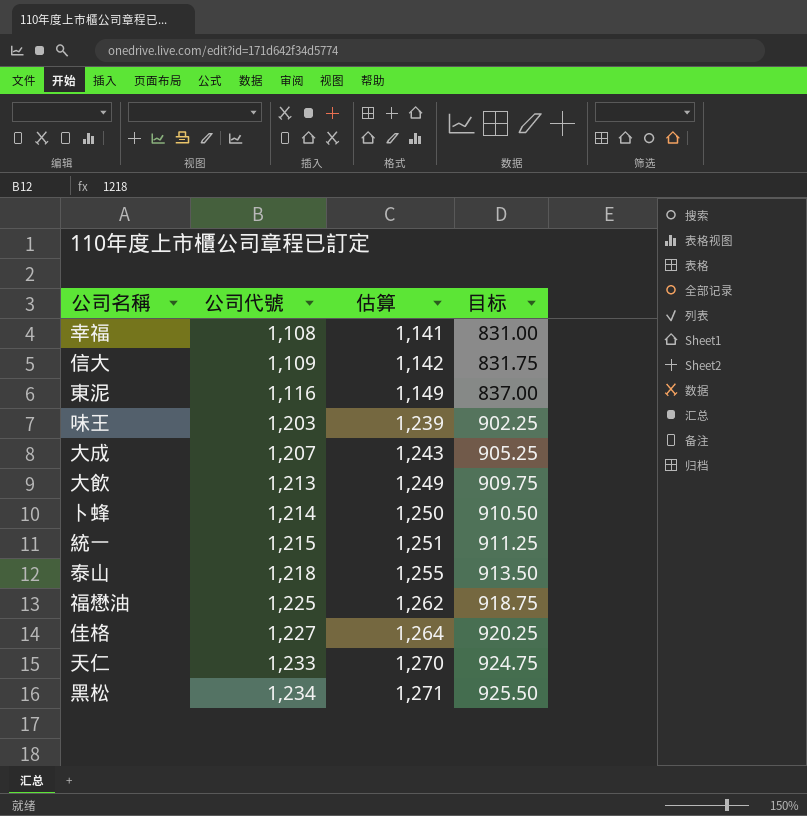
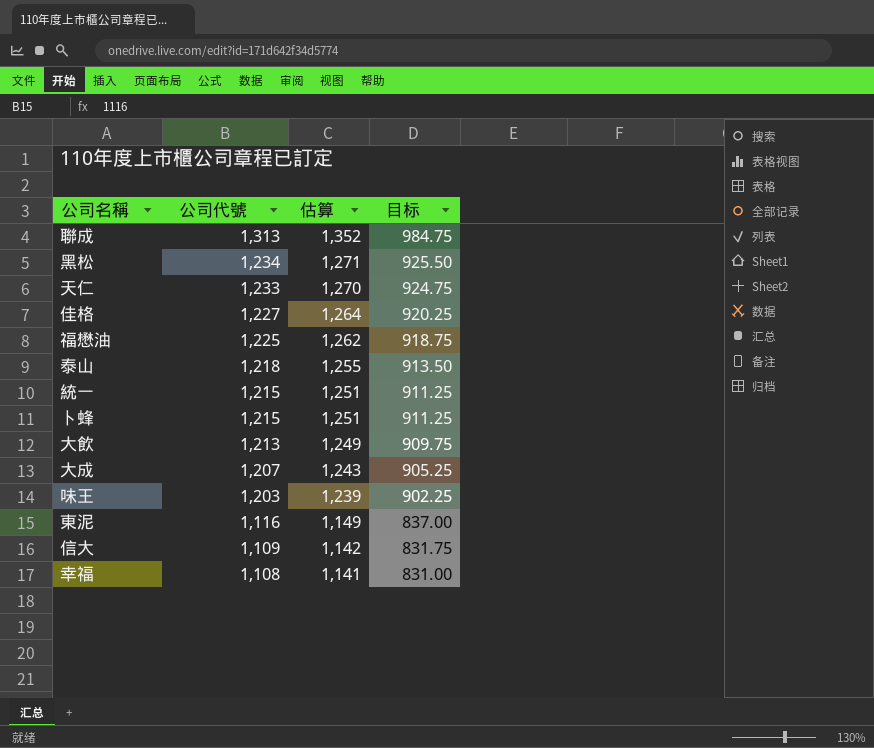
row order: 公司代號 ascending -> 公司代號 descending
row 聯成: none -> 1,313 | 1,352 | 984.75
卜蜂 | 公司代號: 1,214 -> 1,215
卜蜂 | 估算: 1,250 -> 1,251
卜蜂 | 目标: 910.50 -> 911.25

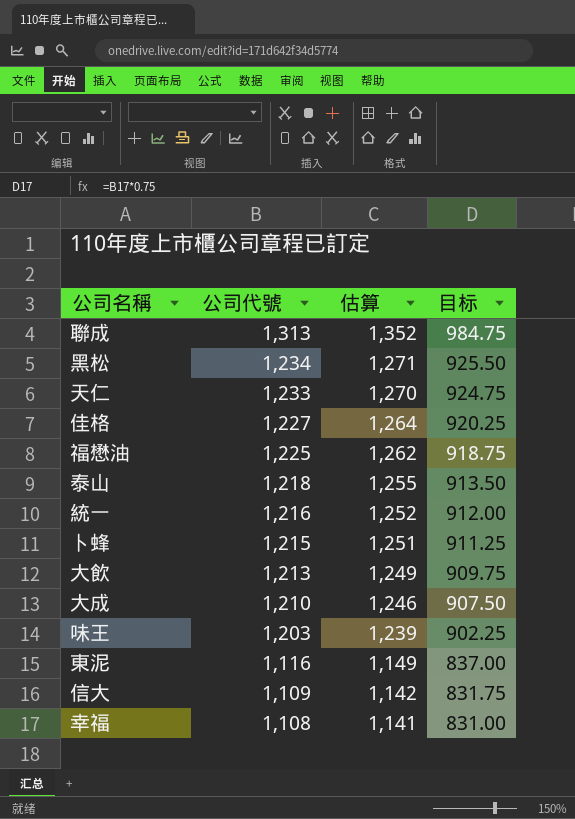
統一 | 公司代號: 1,215 -> 1,216
統一 | 估算: 1,251 -> 1,252
統一 | 目标: 911.25 -> 912.00
大成 | 公司代號: 1,207 -> 1,210
大成 | 估算: 1,243 -> 1,246
大成 | 目标: 905.25 -> 907.50

